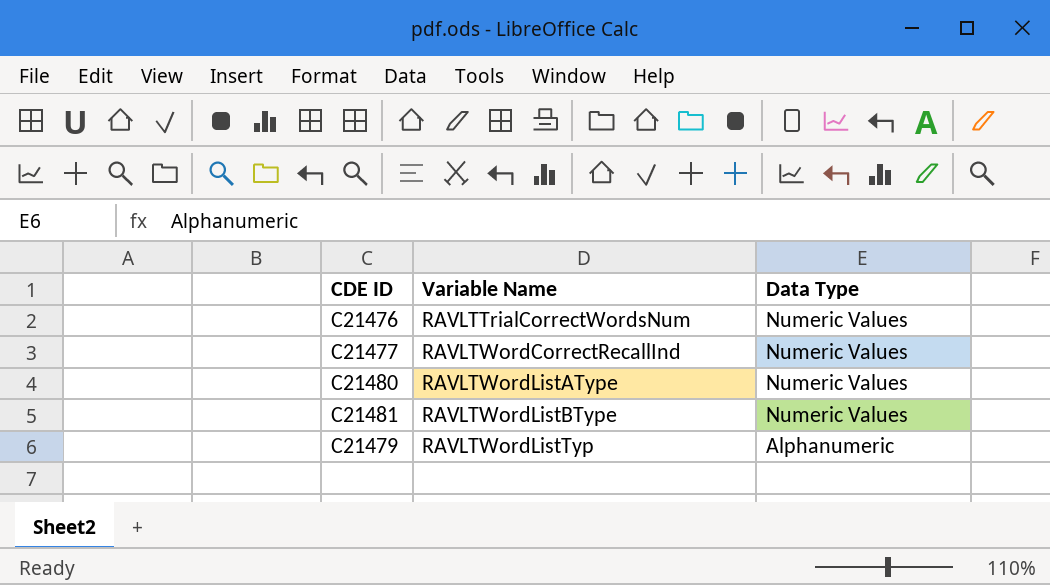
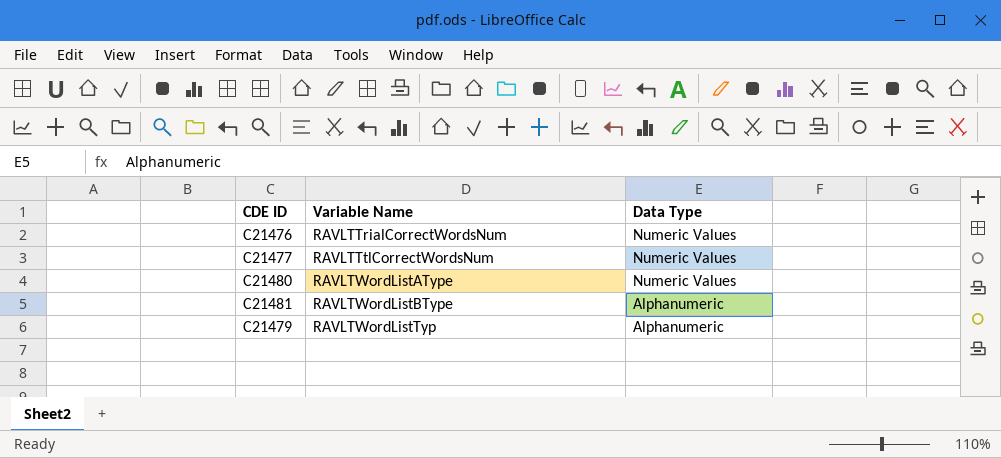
C21477 | Variable Name: RAVLTWordCorrectRecallInd -> RAVLTTtlCorrectWordsNum
C21481 | Data Type: Numeric Values -> Alphanumeric

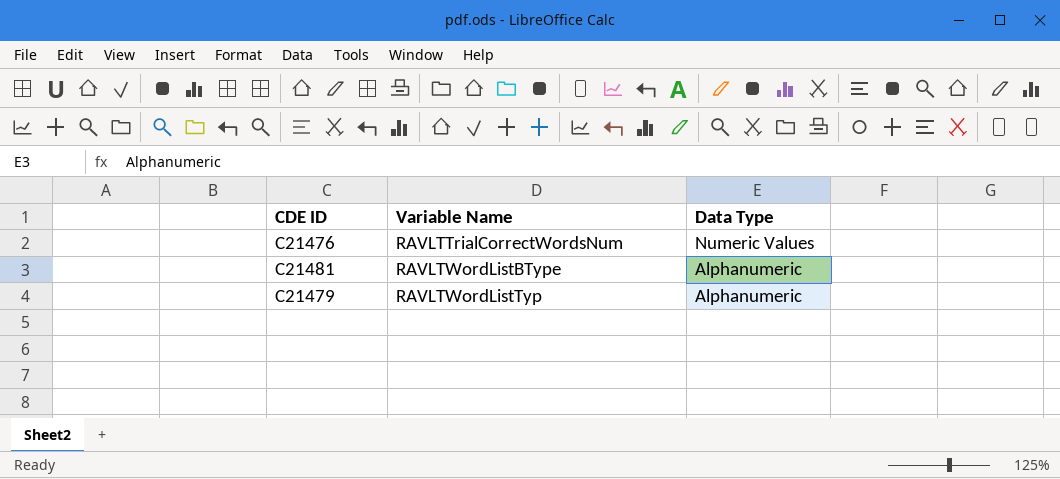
row C21477: RAVLTTtlCorrectWordsNum | Numeric Values -> none
row C21480: RAVLTWordListAType | Numeric Values -> none

